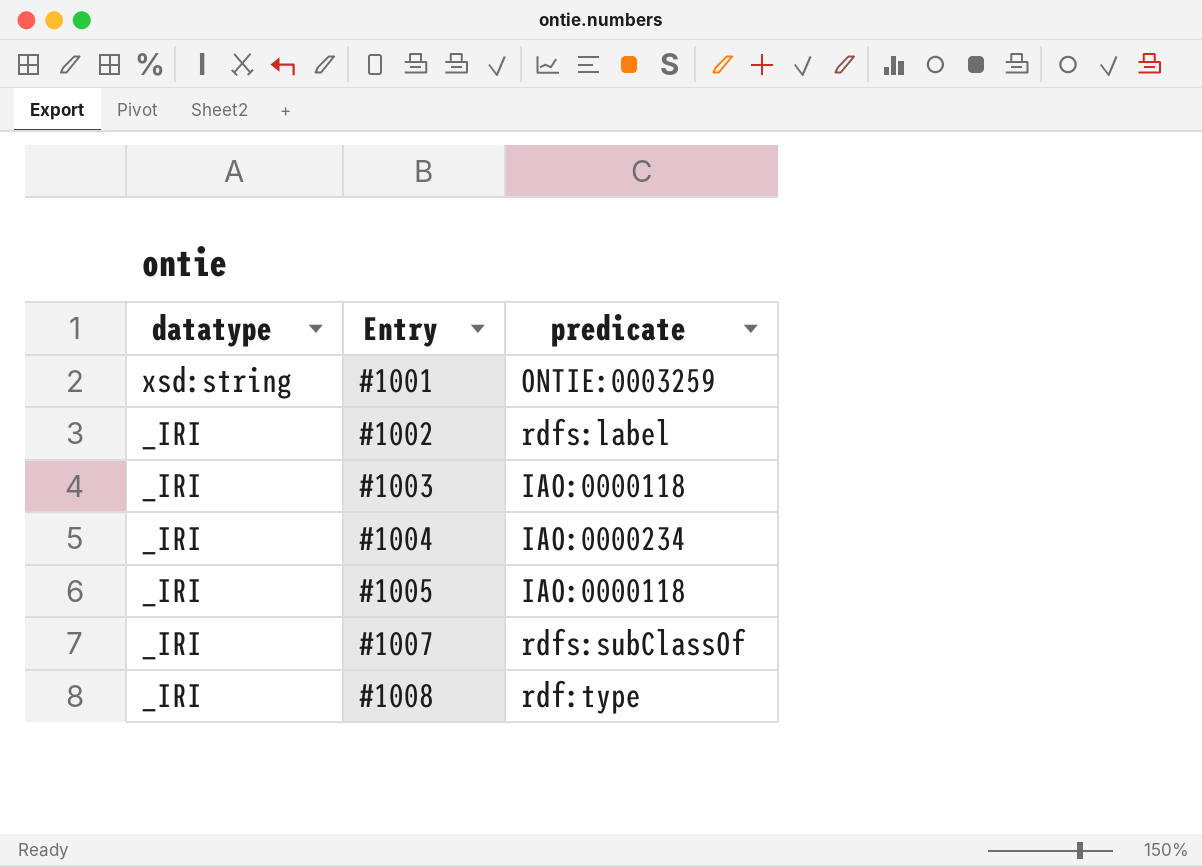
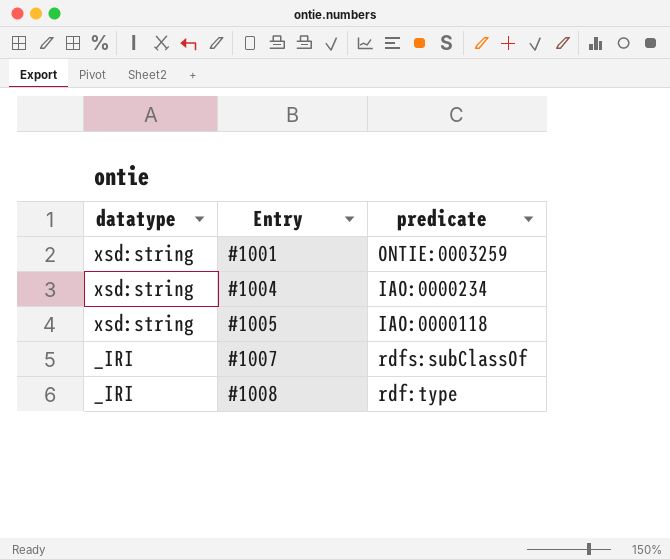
row #1002: _IRI | rdfs:label -> none
row #1003: _IRI | IAO:0000118 -> none
#1004 | datatype: _IRI -> xsd:string
#1005 | datatype: _IRI -> xsd:string

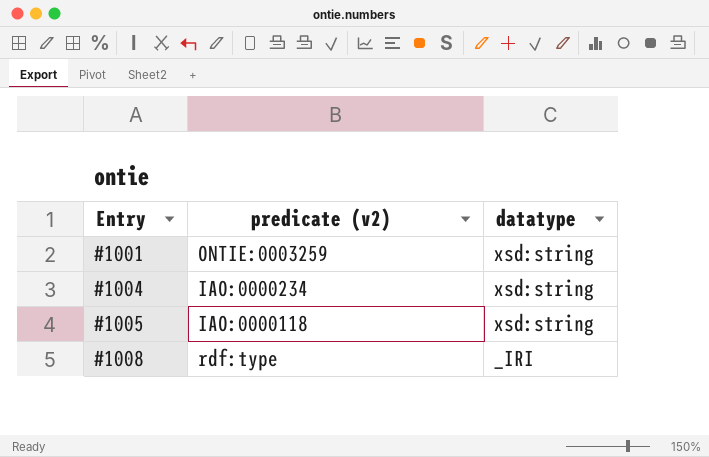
column name: predicate -> predicate (v2)
column datatype | position: 1 -> 3
row #1007: _IRI | rdfs:subClassOf -> none

